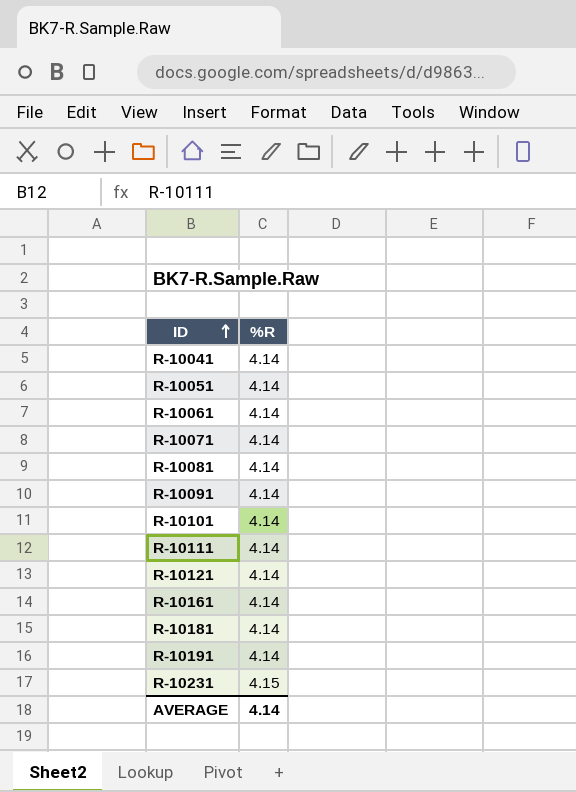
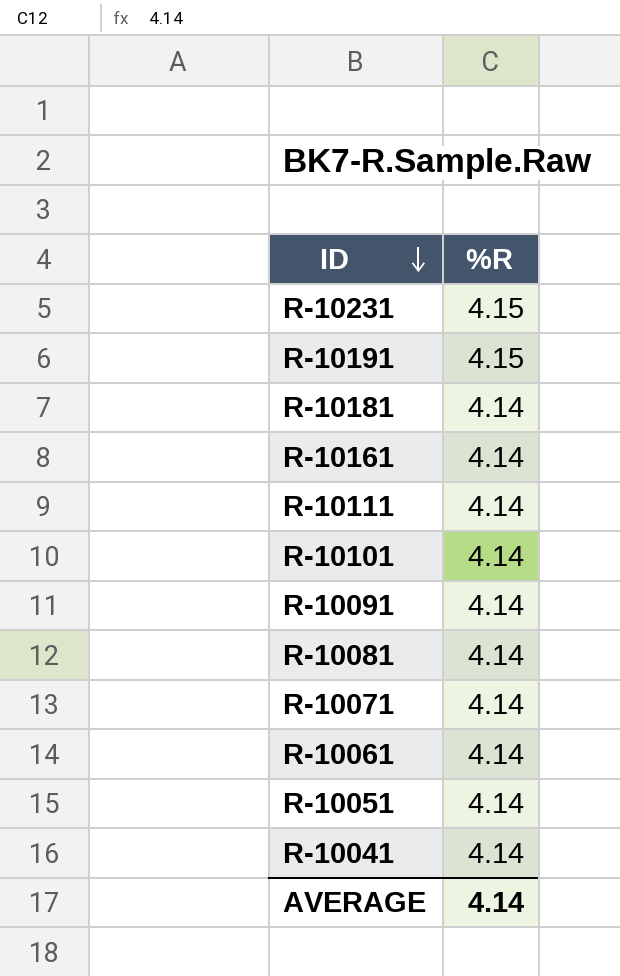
row order: ID ascending -> ID descending
row R-10121: 4.14 -> none
R-10191 | %R: 4.14 -> 4.15

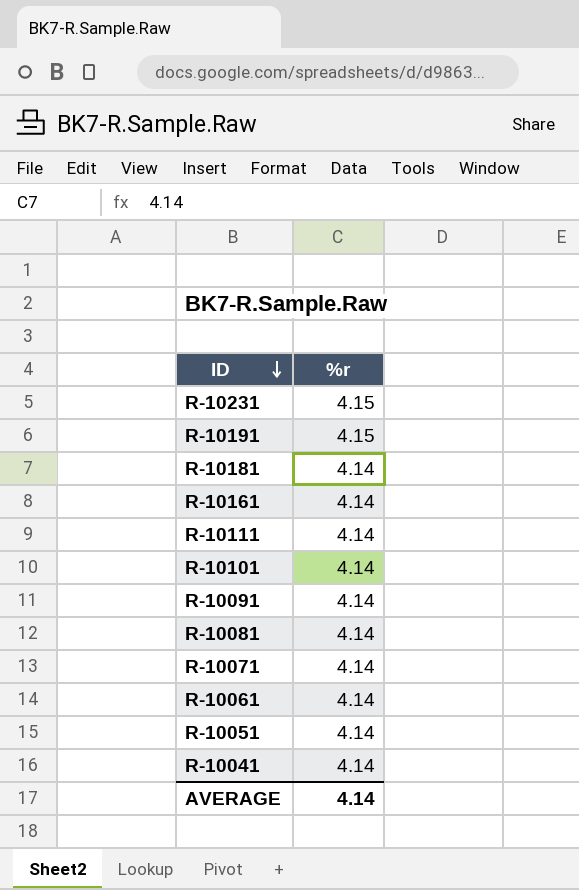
column name: %R -> %r

